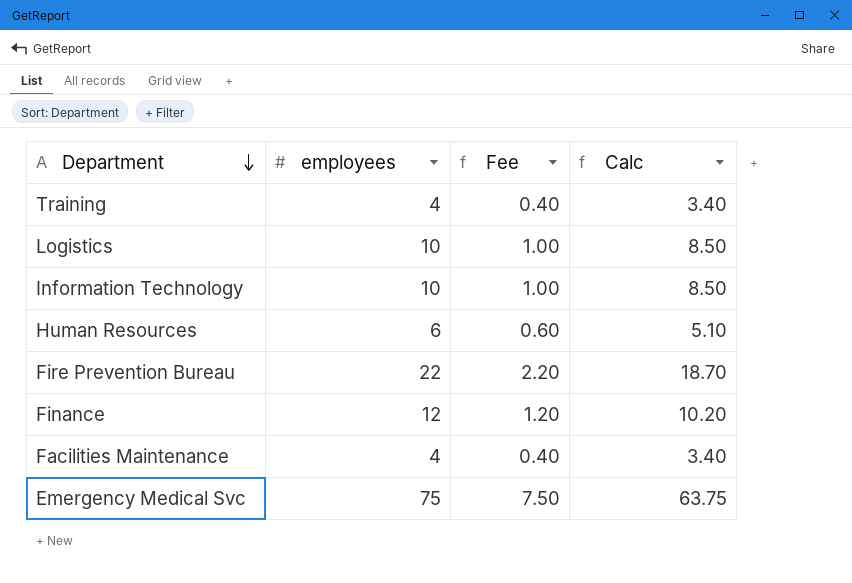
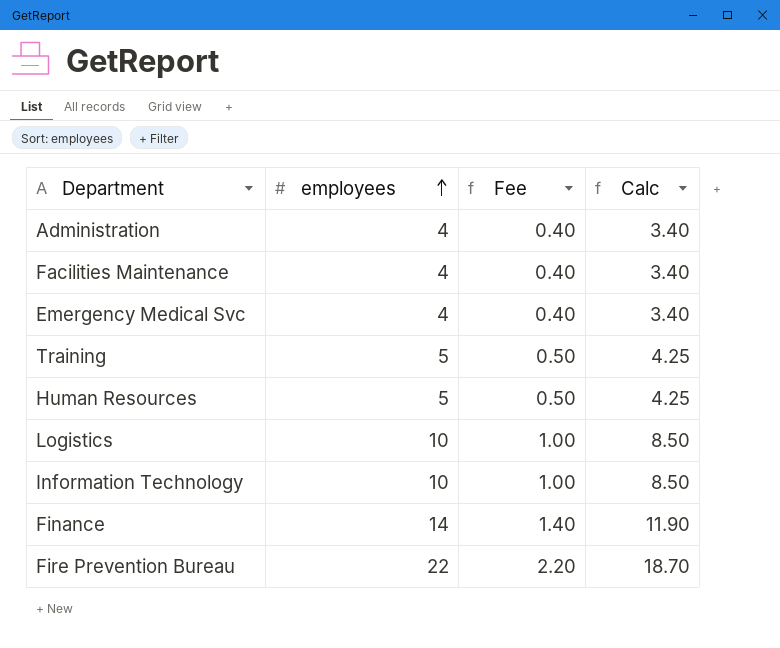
row order: Department descending -> employees ascending
row Administration: none -> 4 | 0.40 | 3.40
Emergency Medical Svc | employees: 75 -> 4
Emergency Medical Svc | Fee: 7.50 -> 0.40
Emergency Medical Svc | Calc: 63.75 -> 3.40
Training | employees: 4 -> 5
Training | Fee: 0.40 -> 0.50
Training | Calc: 3.40 -> 4.25
Human Resources | employees: 6 -> 5
Human Resources | Fee: 0.60 -> 0.50
Human Resources | Calc: 5.10 -> 4.25
Finance | employees: 12 -> 14
Finance | Fee: 1.20 -> 1.40
Finance | Calc: 10.20 -> 11.90

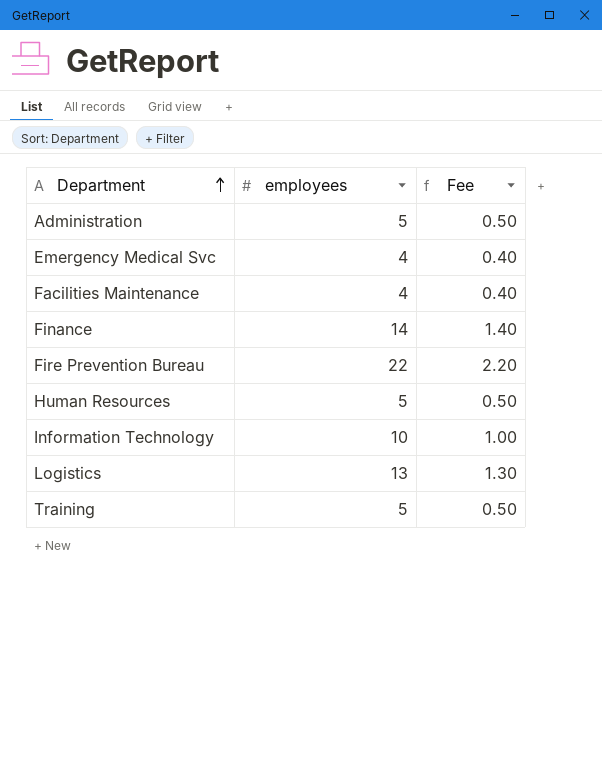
row order: employees ascending -> Department ascending
column Calc | formula: [employees] * 0.85 -> none
Administration | employees: 4 -> 5
Administration | Fee: 0.40 -> 0.50
Logistics | employees: 10 -> 13
Logistics | Fee: 1.00 -> 1.30

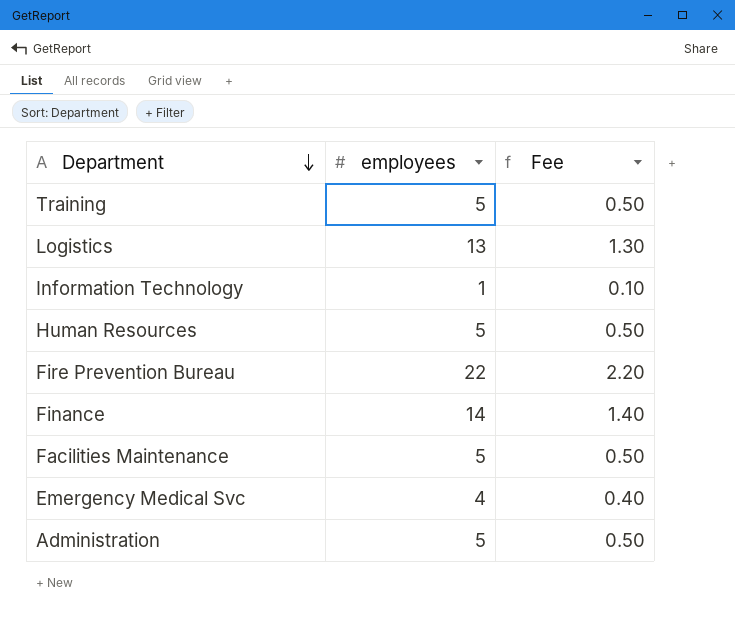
row order: Department ascending -> Department descending
Information Technology | employees: 10 -> 1
Information Technology | Fee: 1.00 -> 0.10
Facilities Maintenance | employees: 4 -> 5
Facilities Maintenance | Fee: 0.40 -> 0.50

